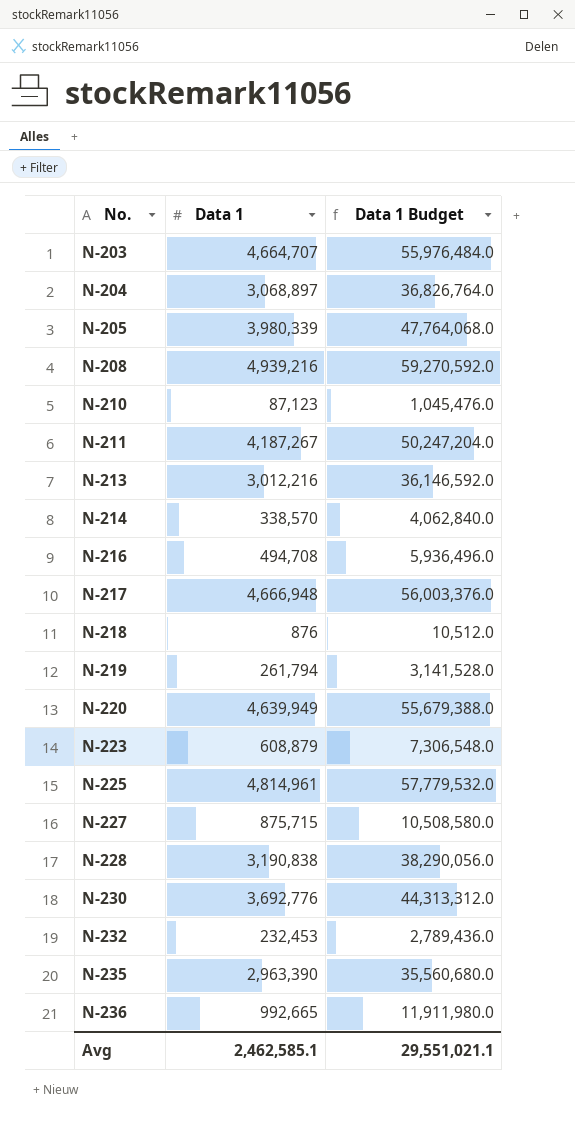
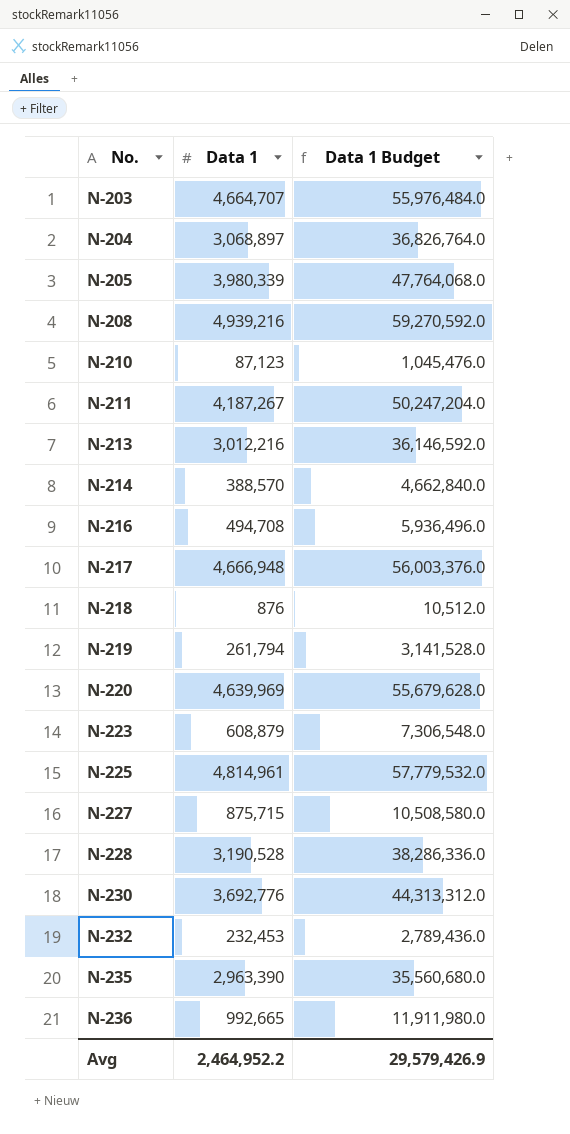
N-214 | Data 1: 338,570 -> 388,570
N-214 | Data 1 Budget: 4,062,840.0 -> 4,662,840.0
N-220 | Data 1: 4,639,949 -> 4,639,969
N-220 | Data 1 Budget: 55,679,388.0 -> 55,679,628.0
N-228 | Data 1: 3,190,838 -> 3,190,528
N-228 | Data 1 Budget: 38,290,056.0 -> 38,286,336.0
Avg | Data 1: 2,462,585.1 -> 2,464,952.2
Avg | Data 1 Budget: 29,551,021.1 -> 29,579,426.9

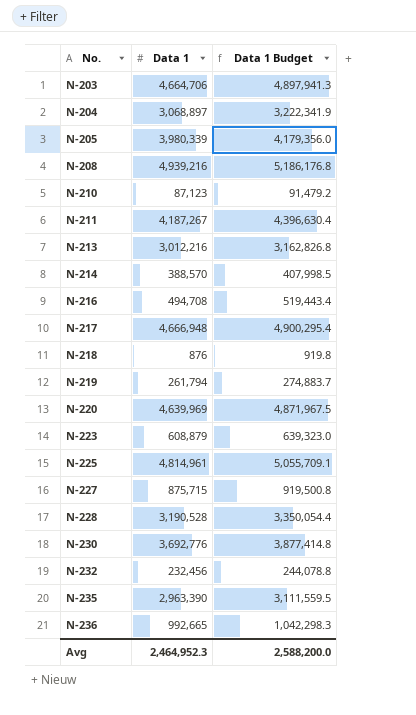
column Data 1 Budget | formula: [Data 1] * 12 -> [Data 1] * 1.05
N-203 | Data 1: 4,664,707 -> 4,664,706
N-232 | Data 1: 232,453 -> 232,456
Avg | Data 1: 2,464,952.2 -> 2,464,952.3
Avg | Data 1 Budget: 29,579,426.9 -> 2,588,200.0

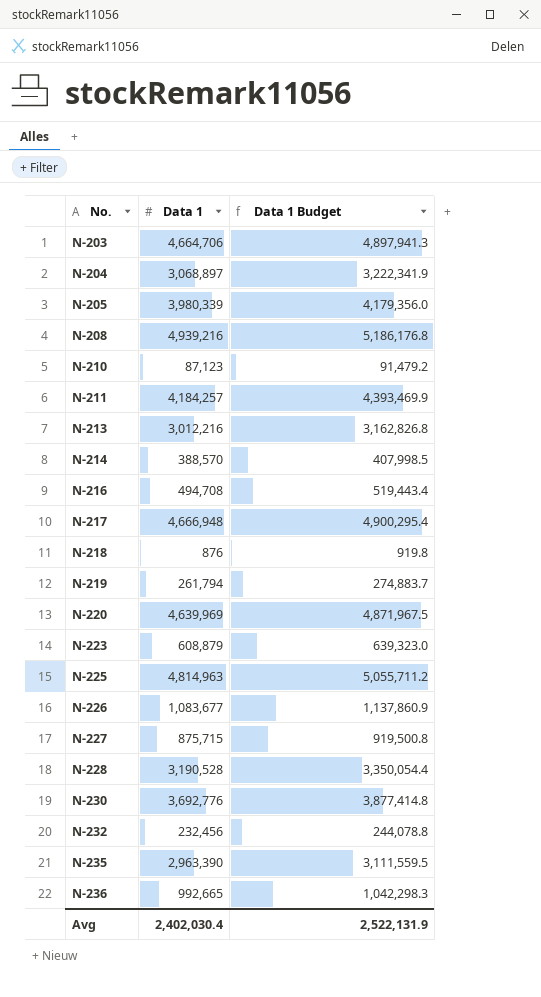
N-211 | Data 1: 4,187,267 -> 4,184,257
N-211 | Data 1 Budget: 4,396,630.4 -> 4,393,469.9
N-225 | Data 1: 4,814,961 -> 4,814,963
N-225 | Data 1 Budget: 5,055,709.1 -> 5,055,711.2
row N-226: none -> 1,083,677 | 1,137,860.9
Avg | Data 1: 2,464,952.3 -> 2,402,030.4
Avg | Data 1 Budget: 2,588,200.0 -> 2,522,131.9

